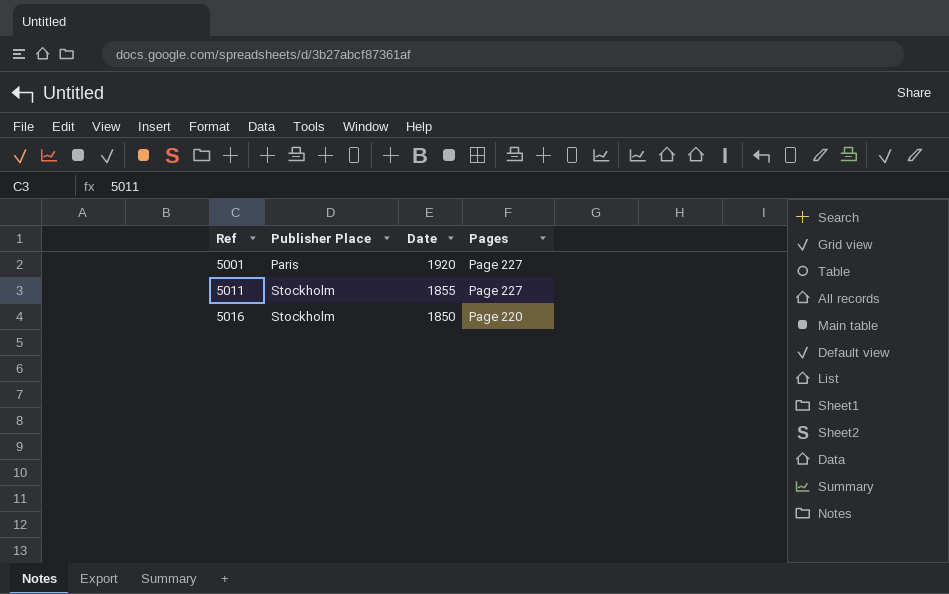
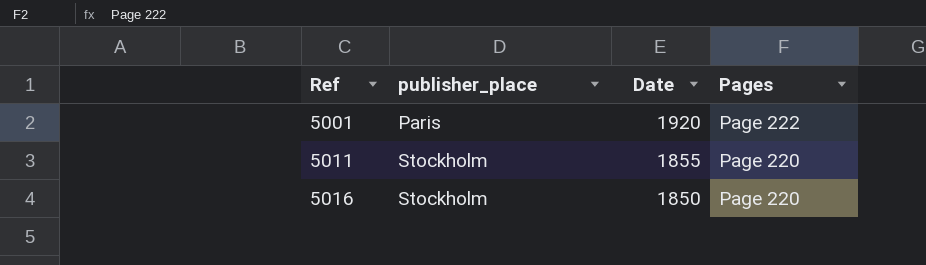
column name: Publisher Place -> publisher_place
5001 | Pages: Page 227 -> Page 222
5011 | Pages: Page 227 -> Page 220

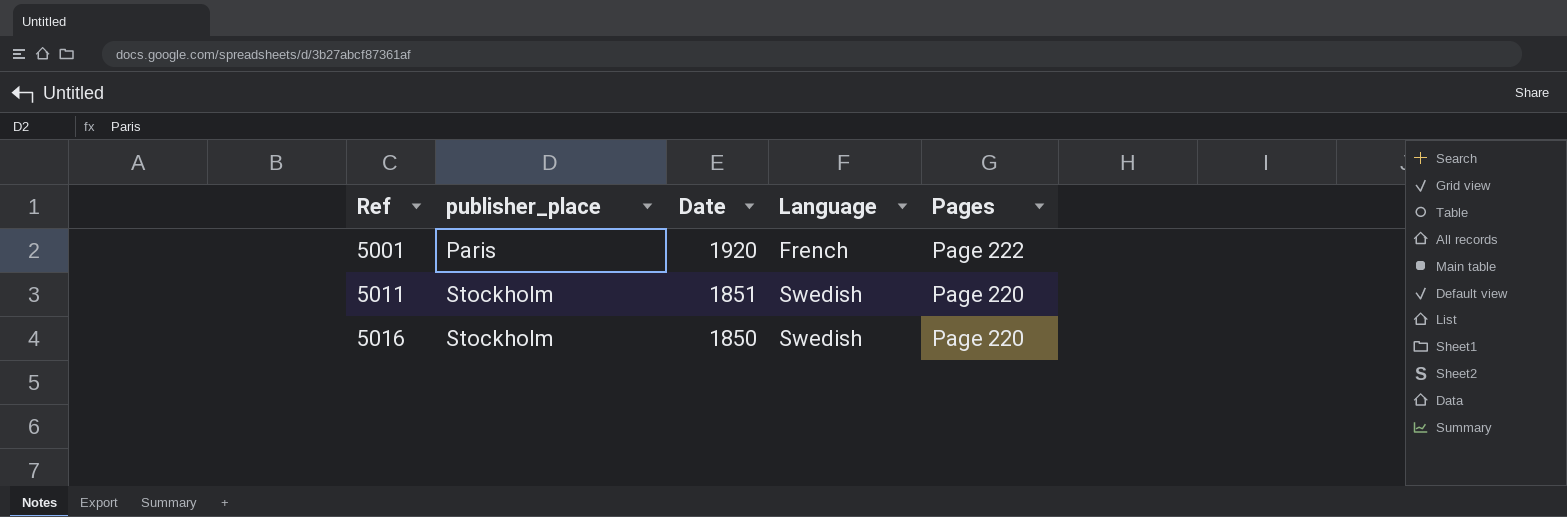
column Language | position: none -> 4
5011 | Date: 1855 -> 1851

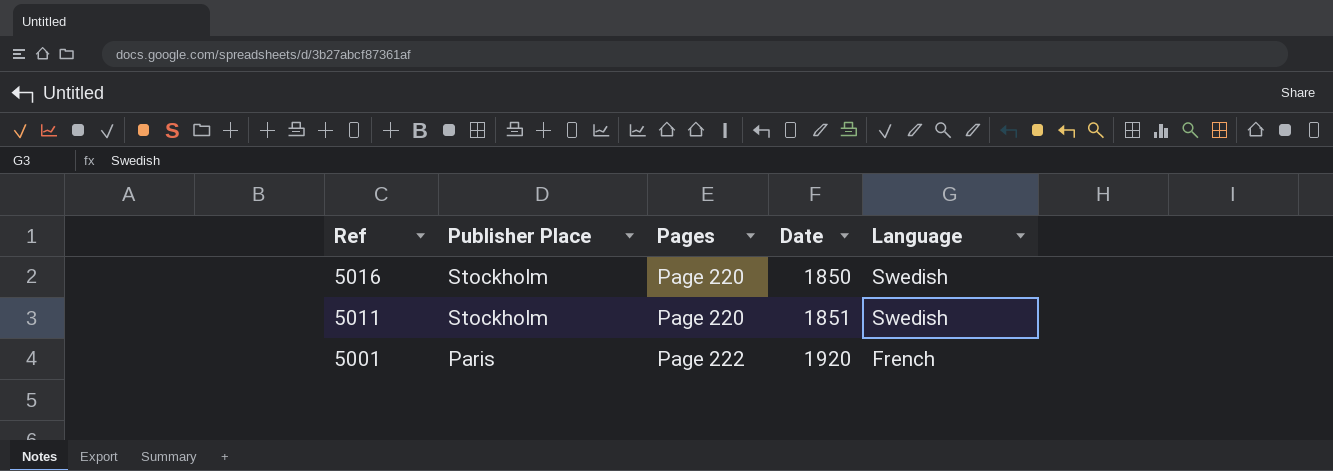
row order: Ref ascending -> Ref descending
column name: publisher_place -> Publisher Place
column Pages | position: 5 -> 3

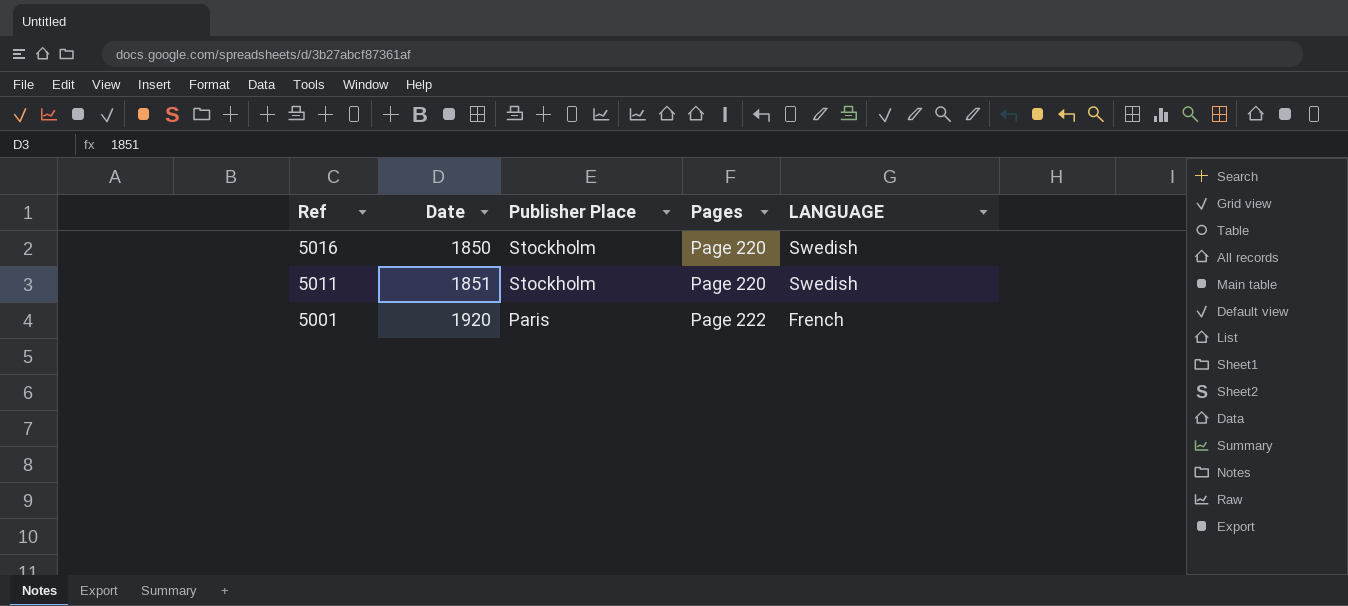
column Date | position: 4 -> 2
column name: Language -> LANGUAGE

